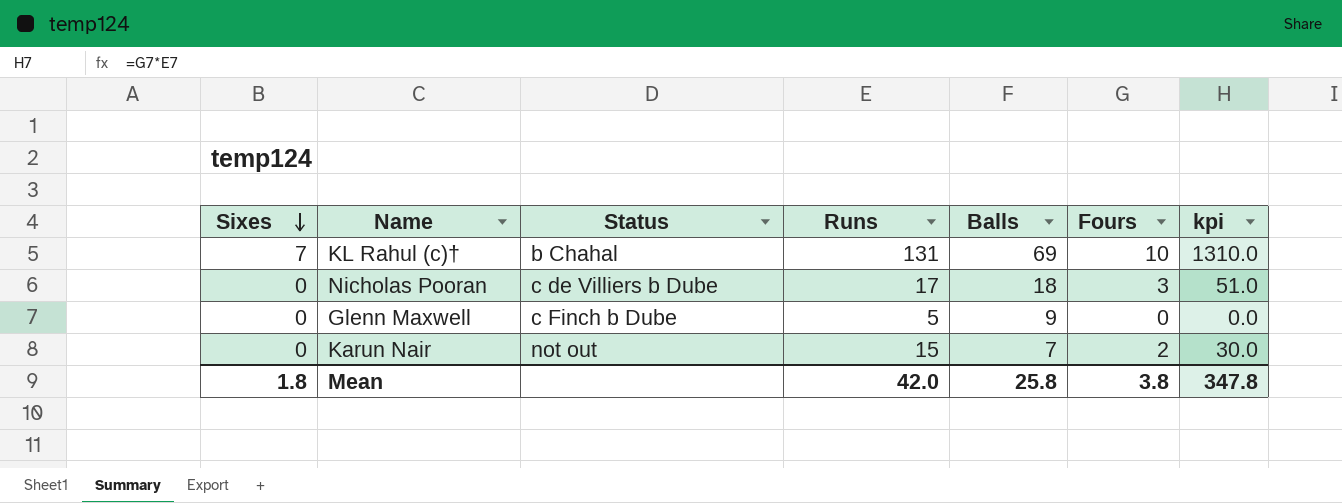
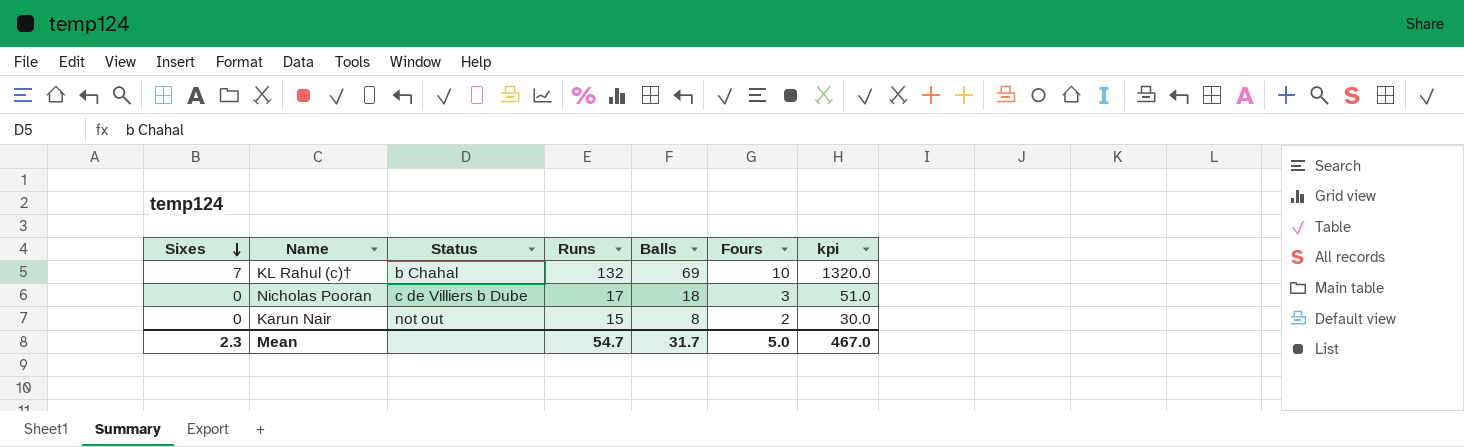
row Glenn Maxwell: 0 | c Finch b Dube | 5 | 9 | 0 | 0.0 -> none
KL Rahul (c)† | Runs: 131 -> 132
KL Rahul (c)† | kpi: 1310.0 -> 1320.0
Karun Nair | Balls: 7 -> 8
Mean | Sixes: 1.8 -> 2.3
Mean | Runs: 42.0 -> 54.7
Mean | Balls: 25.8 -> 31.7
Mean | Fours: 3.8 -> 5.0
Mean | kpi: 347.8 -> 467.0

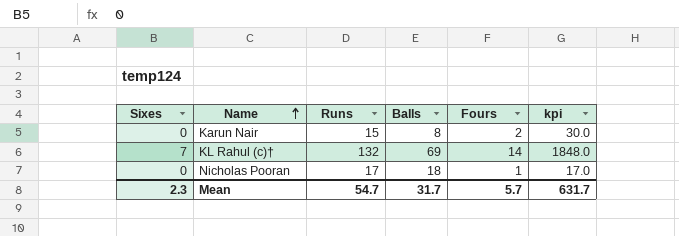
row order: Sixes descending -> Name ascending
column Status | position: 3 -> none
KL Rahul (c)† | Fours: 10 -> 14
KL Rahul (c)† | kpi: 1320.0 -> 1848.0
Nicholas Pooran | Fours: 3 -> 1
Nicholas Pooran | kpi: 51.0 -> 17.0
Mean | Fours: 5.0 -> 5.7
Mean | kpi: 467.0 -> 631.7

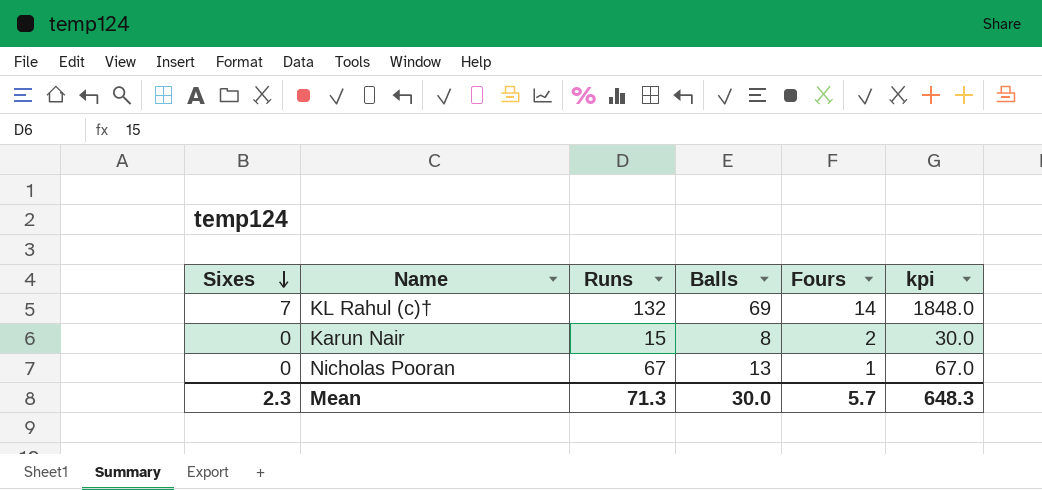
row order: Name ascending -> Sixes descending
Nicholas Pooran | Runs: 17 -> 67
Nicholas Pooran | Balls: 18 -> 13
Nicholas Pooran | kpi: 17.0 -> 67.0
Mean | Runs: 54.7 -> 71.3
Mean | Balls: 31.7 -> 30.0
Mean | kpi: 631.7 -> 648.3

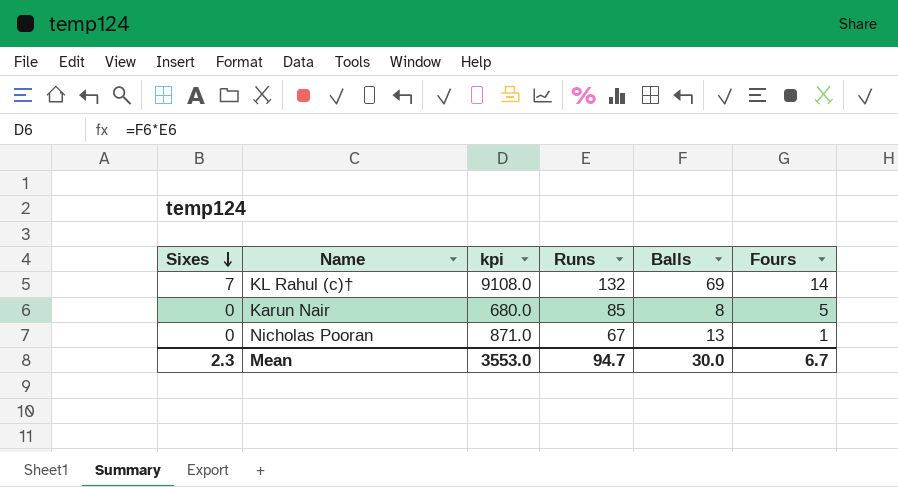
column kpi | formula: [Runs] * [Fours] -> [Runs] * [Balls]
column kpi | position: 6 -> 3
Karun Nair | Runs: 15 -> 85
Karun Nair | Fours: 2 -> 5
Mean | kpi: 648.3 -> 3553.0
Mean | Runs: 71.3 -> 94.7
Mean | Fours: 5.7 -> 6.7

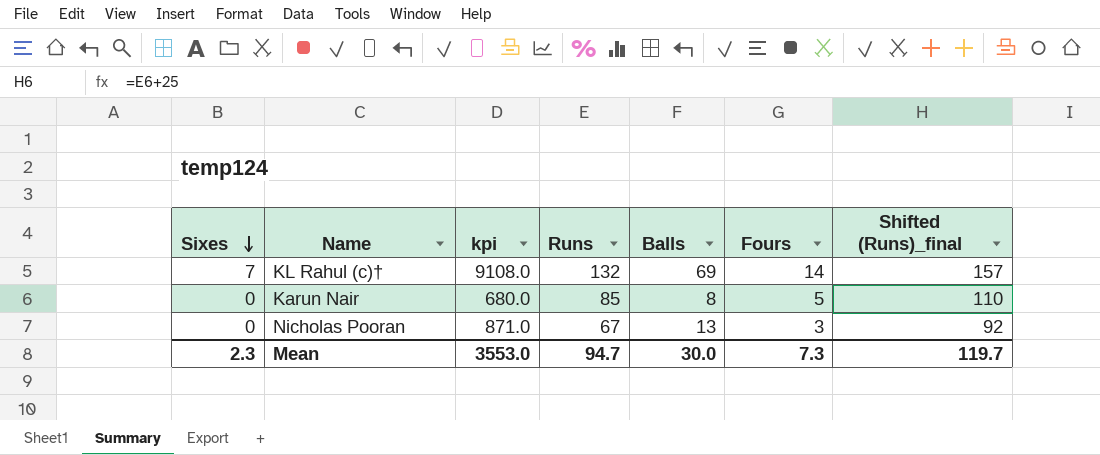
column Shifted (Runs)_final | formula: none -> [Runs] + 25
Nicholas Pooran | Fours: 1 -> 3
Mean | Fours: 6.7 -> 7.3

